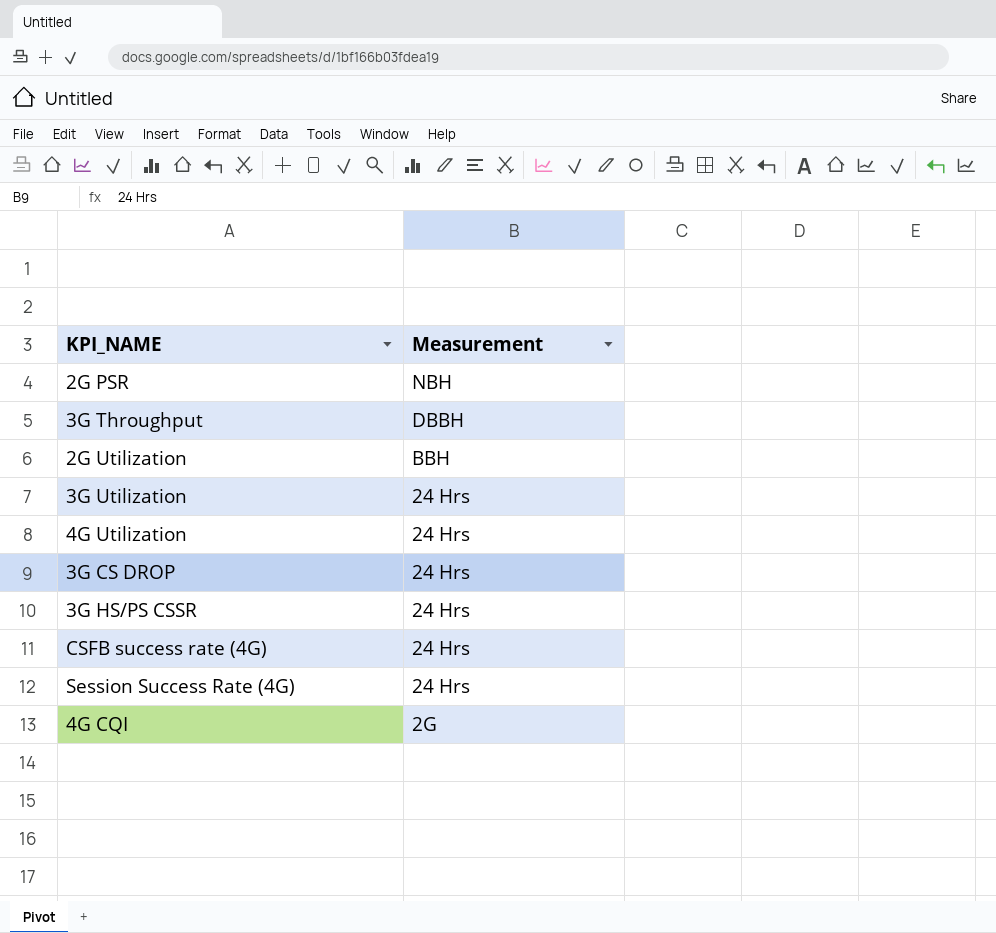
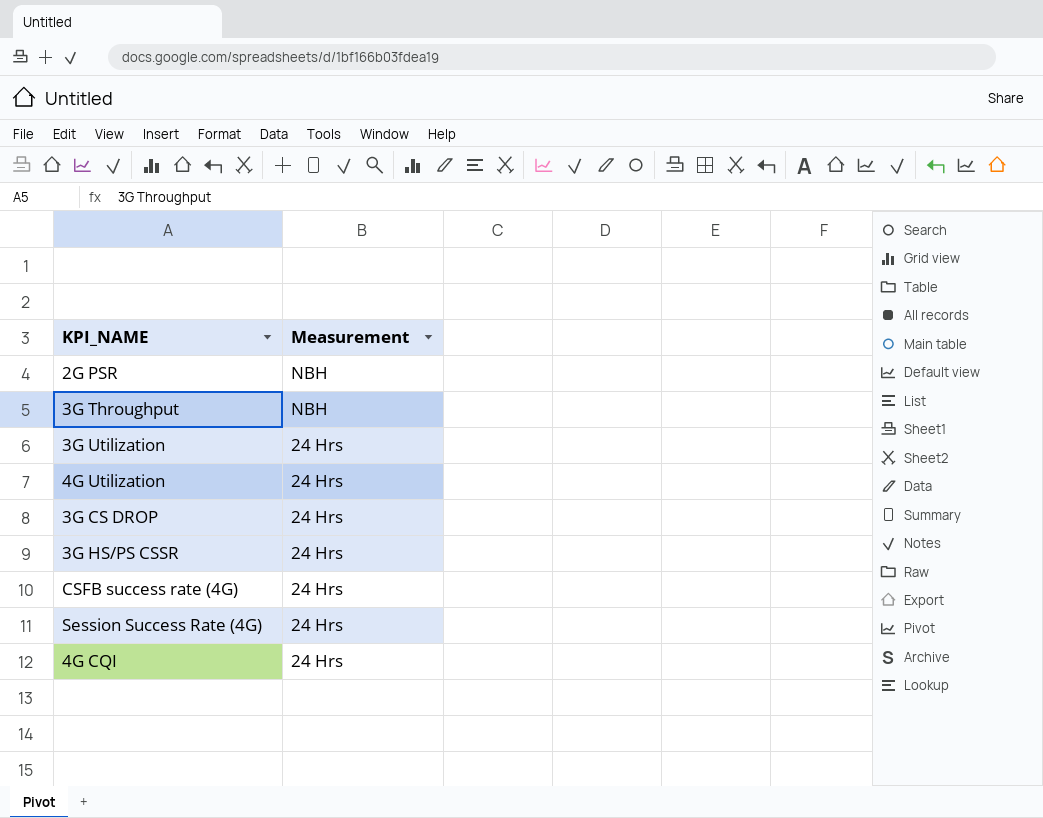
row 2G Utilization: BBH -> none
3G Throughput | Measurement: DBBH -> NBH
4G CQI | Measurement: 2G -> 24 Hrs

